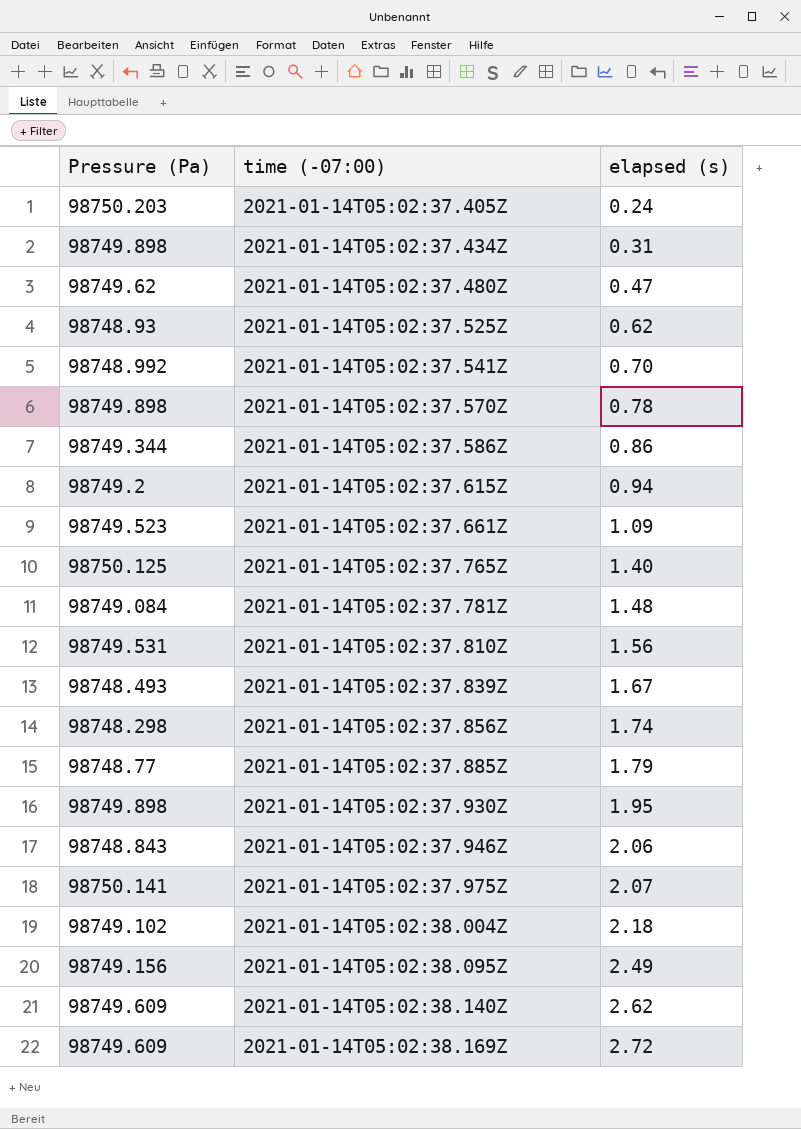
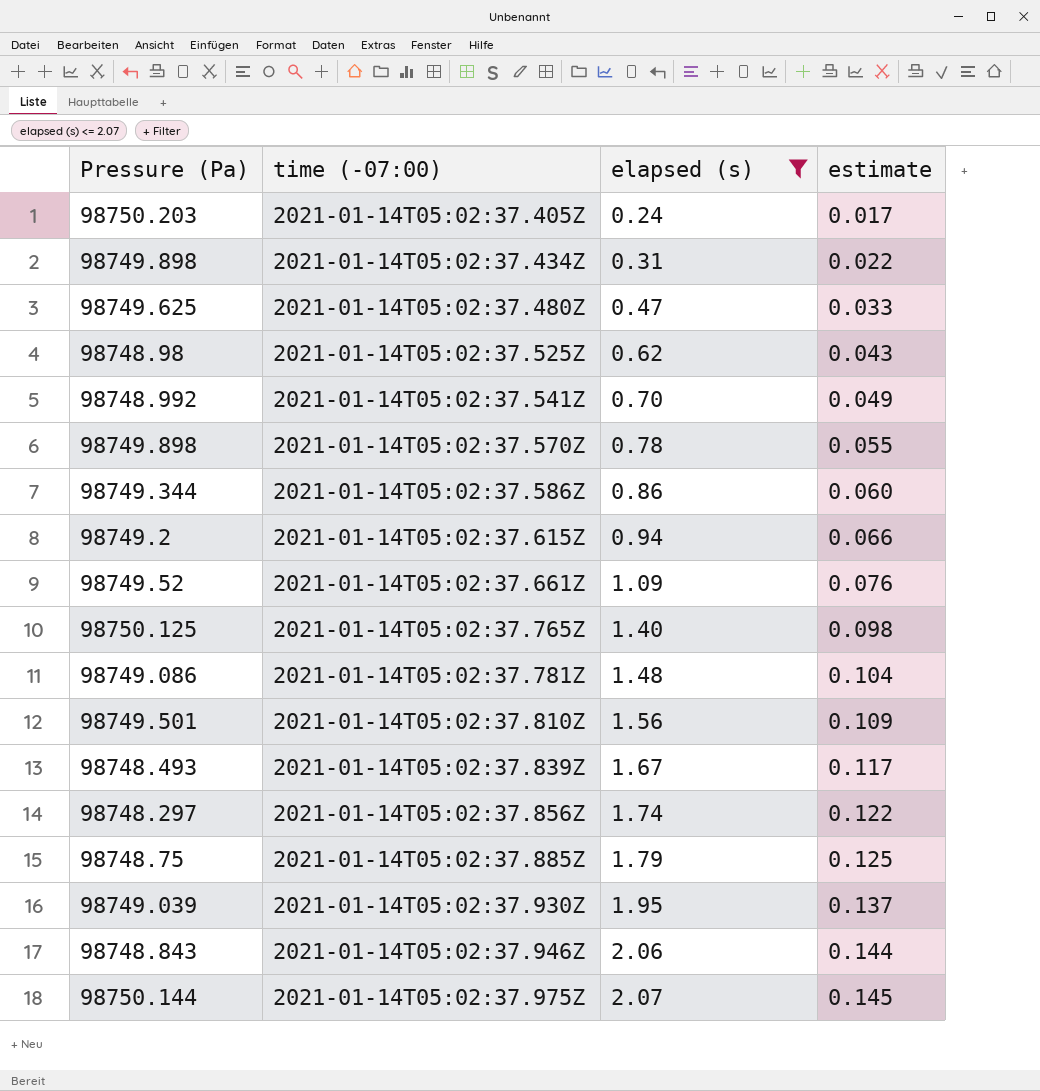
filter: none -> elapsed (s) <= 2.07
column estimate | formula: none -> [elapsed (s)] * 0.07
2021-01-14T05:02:37.480Z | Pressure (Pa): 98749.62 -> 98749.625
2021-01-14T05:02:37.525Z | Pressure (Pa): 98748.93 -> 98748.98
2021-01-14T05:02:37.661Z | Pressure (Pa): 98749.523 -> 98749.52
2021-01-14T05:02:37.781Z | Pressure (Pa): 98749.084 -> 98749.086
2021-01-14T05:02:37.810Z | Pressure (Pa): 98749.531 -> 98749.501
2021-01-14T05:02:37.856Z | Pressure (Pa): 98748.298 -> 98748.297
2021-01-14T05:02:37.885Z | Pressure (Pa): 98748.77 -> 98748.75
2021-01-14T05:02:37.930Z | Pressure (Pa): 98749.898 -> 98749.039
2021-01-14T05:02:37.975Z | Pressure (Pa): 98750.141 -> 98750.144

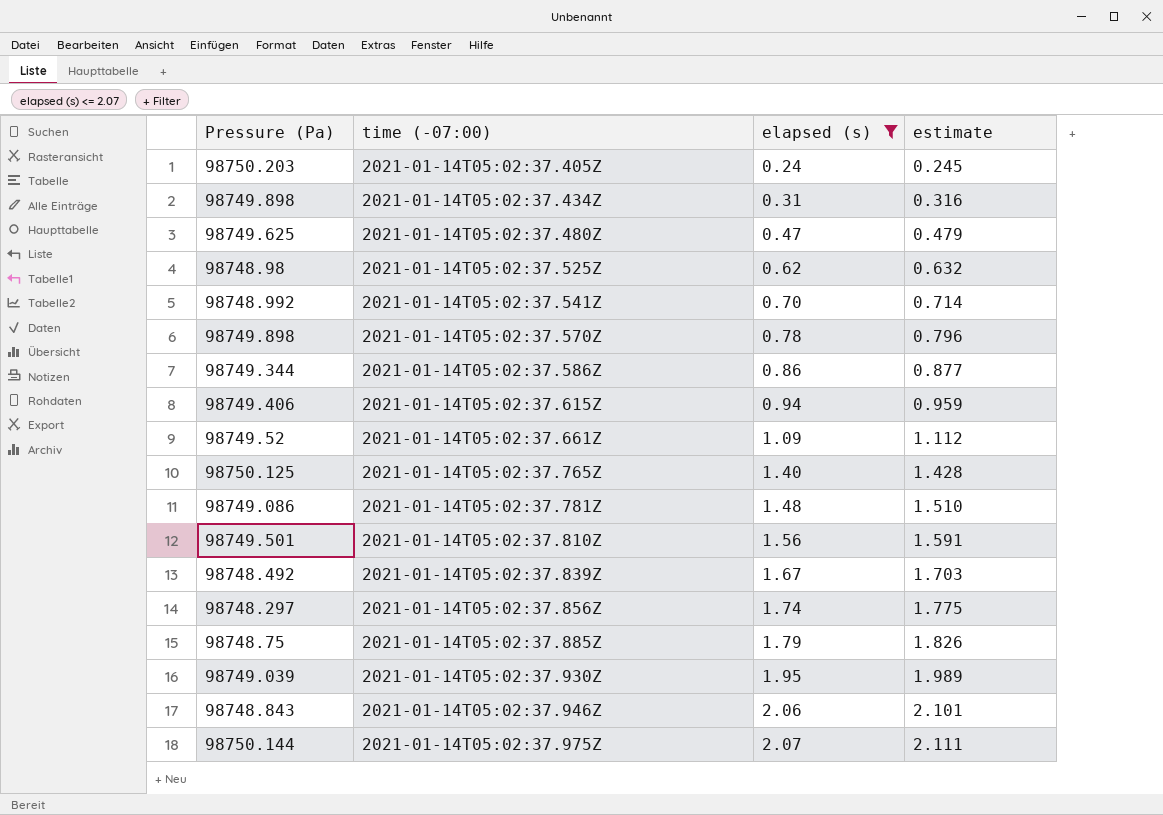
column estimate | formula: [elapsed (s)] * 0.07 -> [elapsed (s)] * 1.02
2021-01-14T05:02:37.615Z | Pressure (Pa): 98749.2 -> 98749.406
2021-01-14T05:02:37.839Z | Pressure (Pa): 98748.493 -> 98748.492

